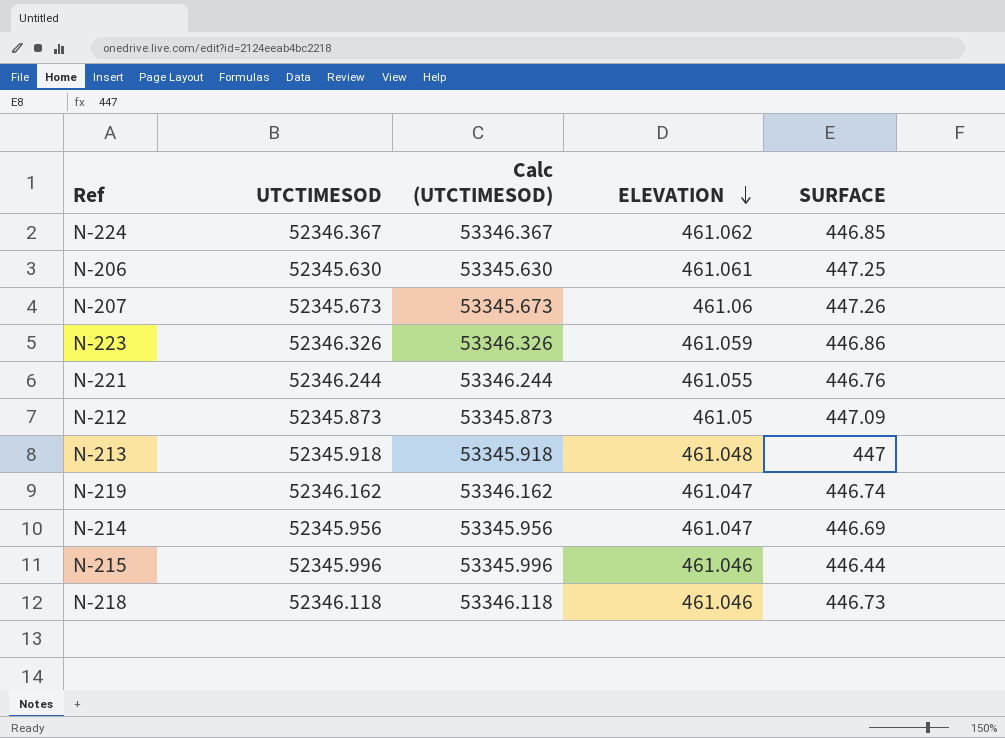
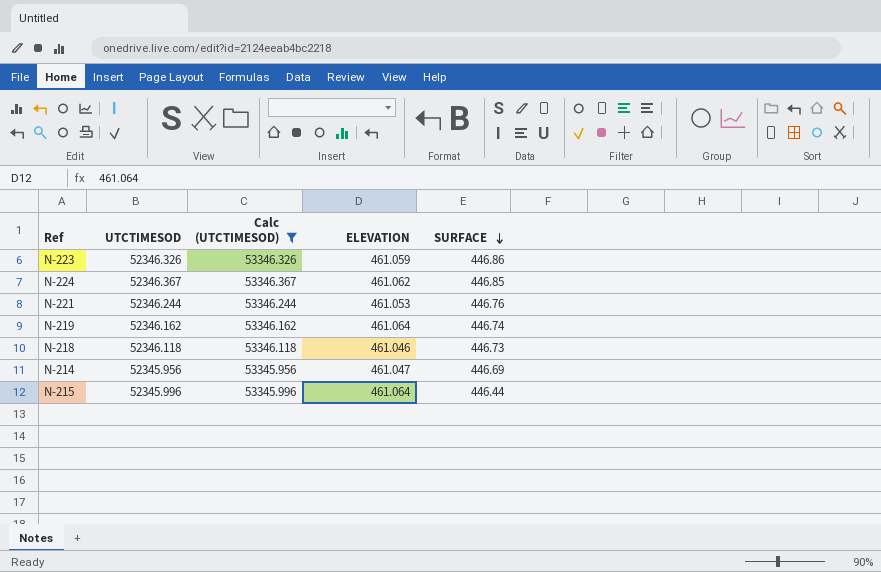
filter: none -> Calc (UTCTIMESOD) >= 53345.956
row order: ELEVATION descending -> SURFACE descending
N-221 | ELEVATION: 461.055 -> 461.053
N-219 | ELEVATION: 461.047 -> 461.064
N-215 | ELEVATION: 461.046 -> 461.064

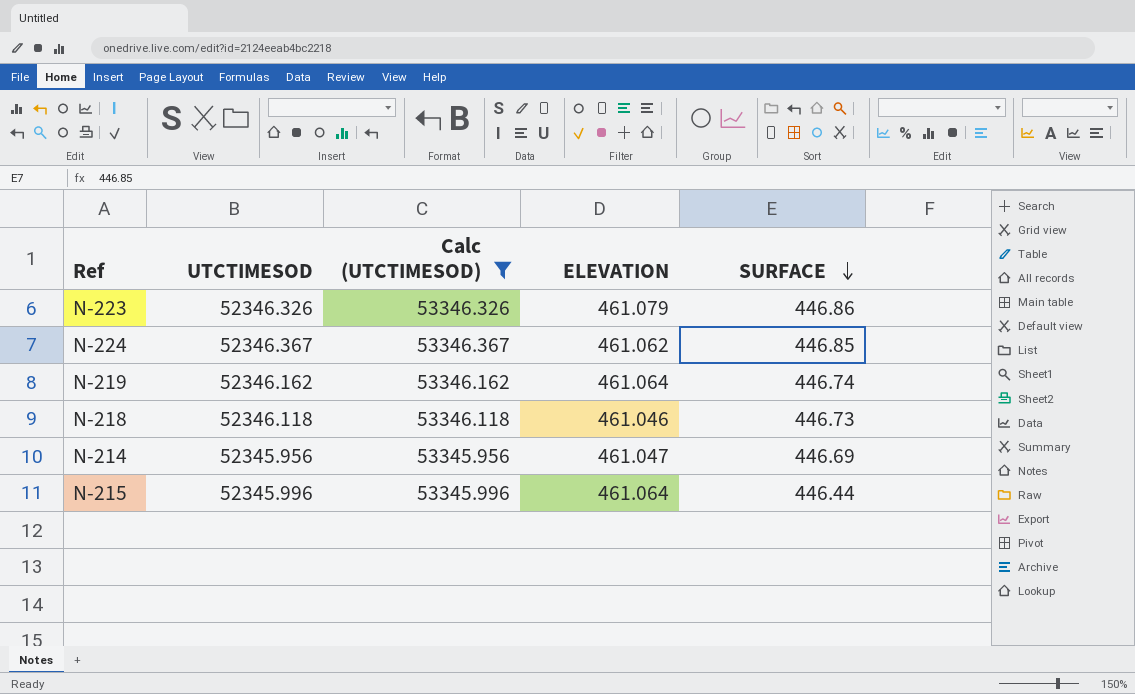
row N-221: 52346.244 | 53346.244 | 461.053 | 446.76 -> none
N-223 | ELEVATION: 461.059 -> 461.079

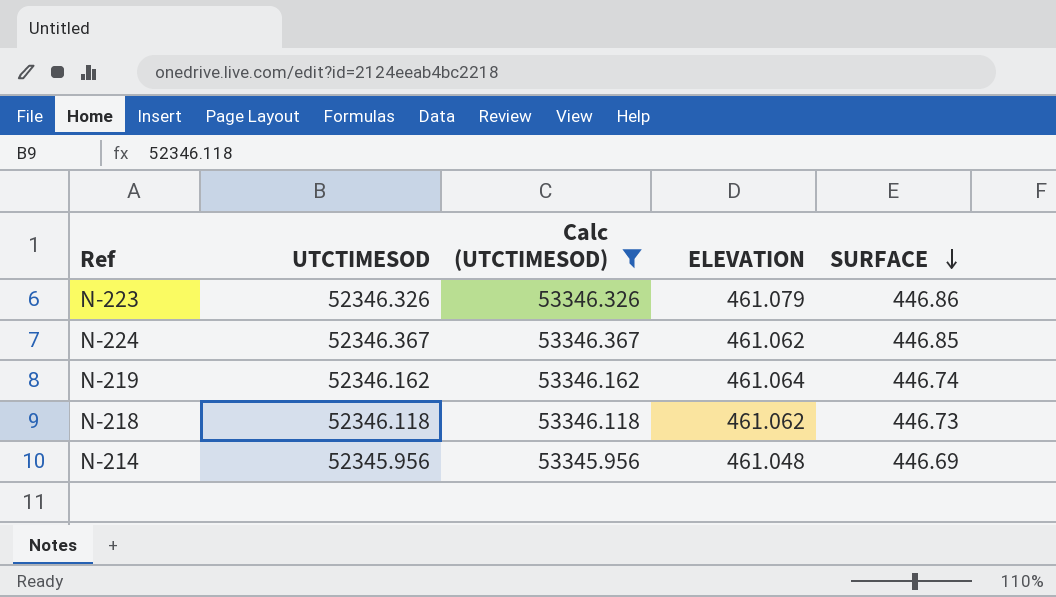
row N-215: 52345.996 | 53345.996 | 461.064 | 446.44 -> none
N-218 | ELEVATION: 461.046 -> 461.062
N-214 | ELEVATION: 461.047 -> 461.048

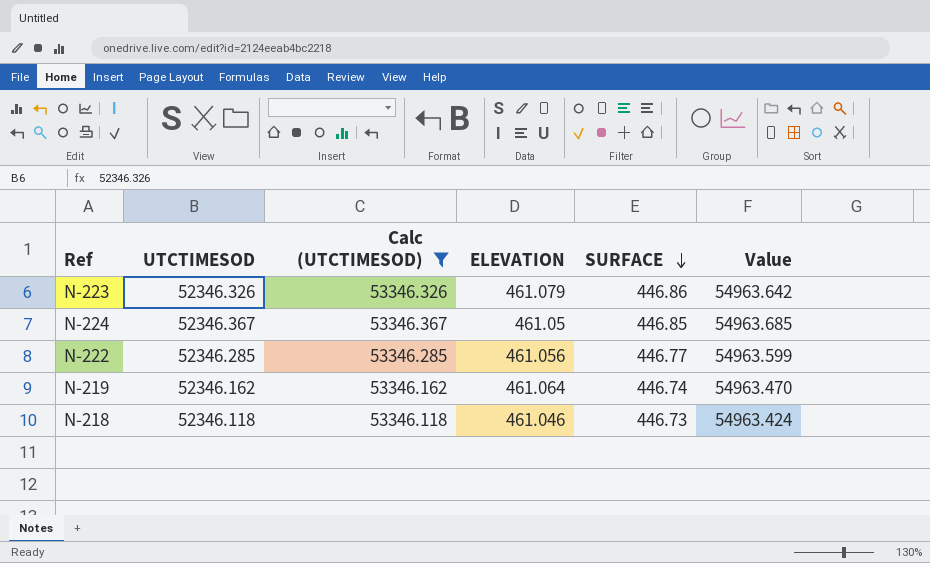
column Value | formula: none -> [UTCTIMESOD] * 1.05
row N-214: 52345.956 | 53345.956 | 461.048 | 446.69 -> none
N-224 | ELEVATION: 461.062 -> 461.05
row N-222: none -> 52346.285 | 53346.285 | 461.056 | 446.77 | 54963.599
N-218 | ELEVATION: 461.062 -> 461.046

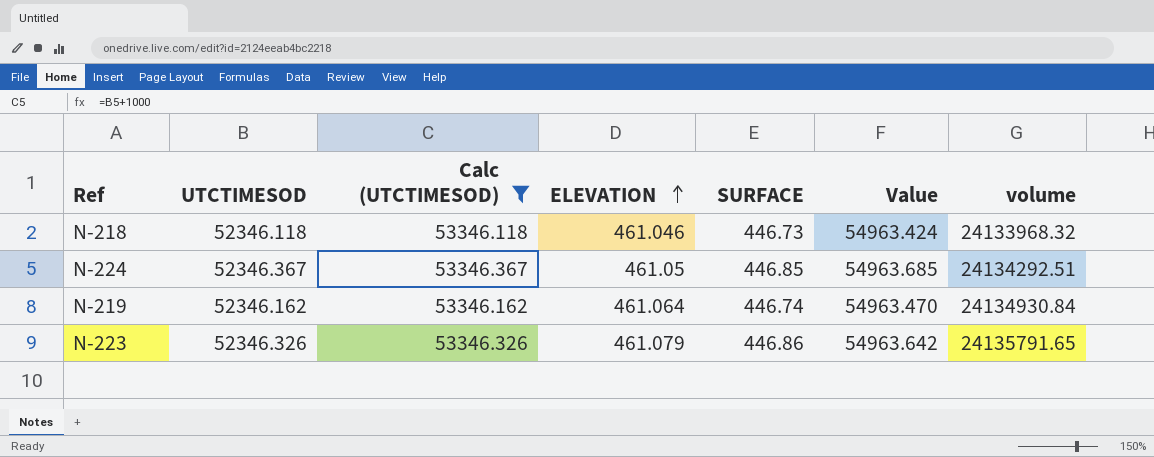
row order: SURFACE descending -> ELEVATION ascending
column volume | formula: none -> [UTCTIMESOD] * [ELEVATION]
row N-222: 52346.285 | 53346.285 | 461.056 | 446.77 | 54963.599 -> none

